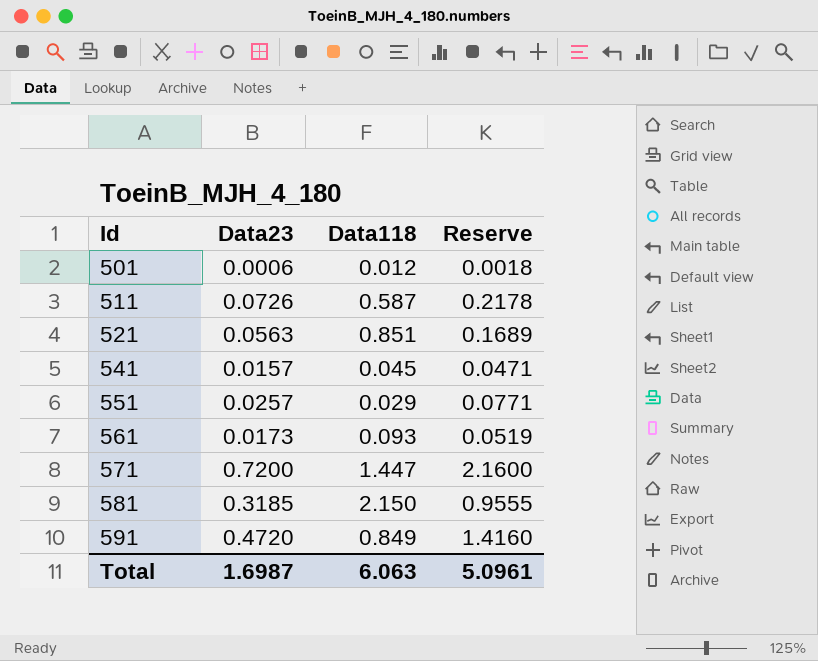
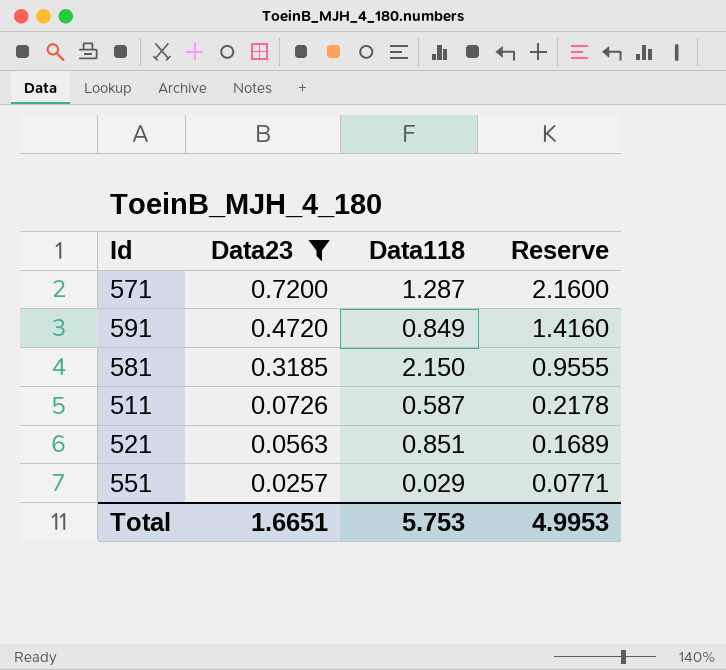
filter: none -> Data23 >= 0.0257
row order: Id ascending -> Data23 descending
571 | Data118: 1.447 -> 1.287
Total | Data23: 1.6987 -> 1.6651
Total | Data118: 6.063 -> 5.753
Total | Reserve: 5.0961 -> 4.9953

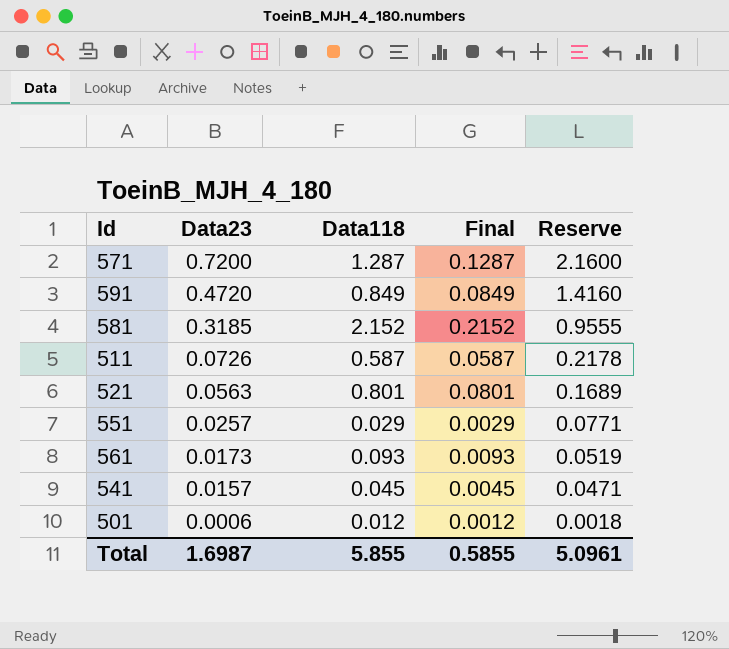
filter: Data23 >= 0.0257 -> none
column Final | formula: none -> [Data118] * 0.1
581 | Data118: 2.150 -> 2.152
521 | Data118: 0.851 -> 0.801
Total | Data23: 1.6651 -> 1.6987
Total | Data118: 5.753 -> 5.855
Total | Reserve: 4.9953 -> 5.0961

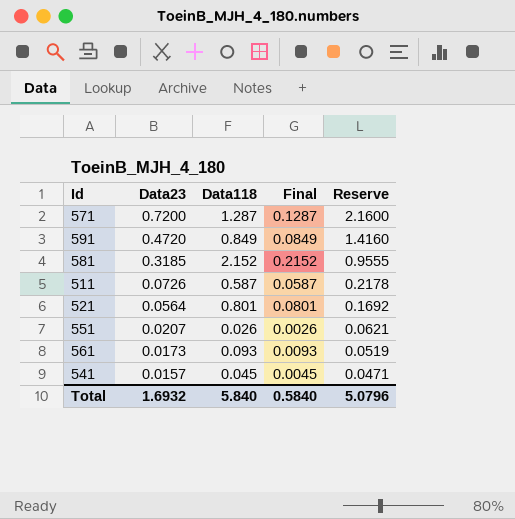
row 501: 0.0006 | 0.012 | 0.0012 | 0.0018 -> none
521 | Data23: 0.0563 -> 0.0564
521 | Reserve: 0.1689 -> 0.1692
551 | Data23: 0.0257 -> 0.0207
551 | Data118: 0.029 -> 0.026
551 | Final: 0.0029 -> 0.0026
551 | Reserve: 0.0771 -> 0.0621
Total | Data23: 1.6987 -> 1.6932
Total | Data118: 5.855 -> 5.840
Total | Final: 0.5855 -> 0.5840
Total | Reserve: 5.0961 -> 5.0796

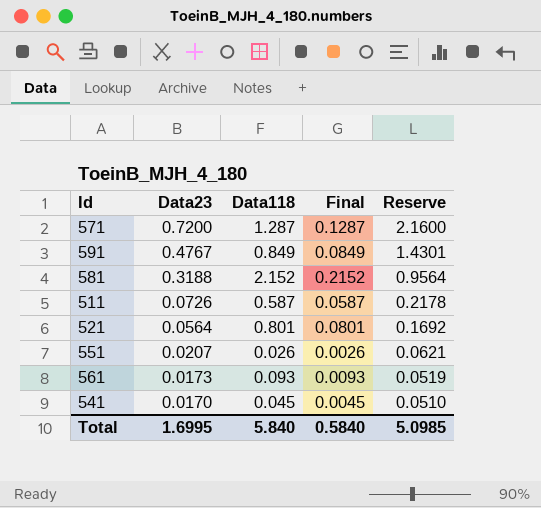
591 | Data23: 0.4720 -> 0.4767
591 | Reserve: 1.4160 -> 1.4301
581 | Data23: 0.3185 -> 0.3188
581 | Reserve: 0.9555 -> 0.9564
541 | Data23: 0.0157 -> 0.0170
541 | Reserve: 0.0471 -> 0.0510
Total | Data23: 1.6932 -> 1.6995
Total | Reserve: 5.0796 -> 5.0985

